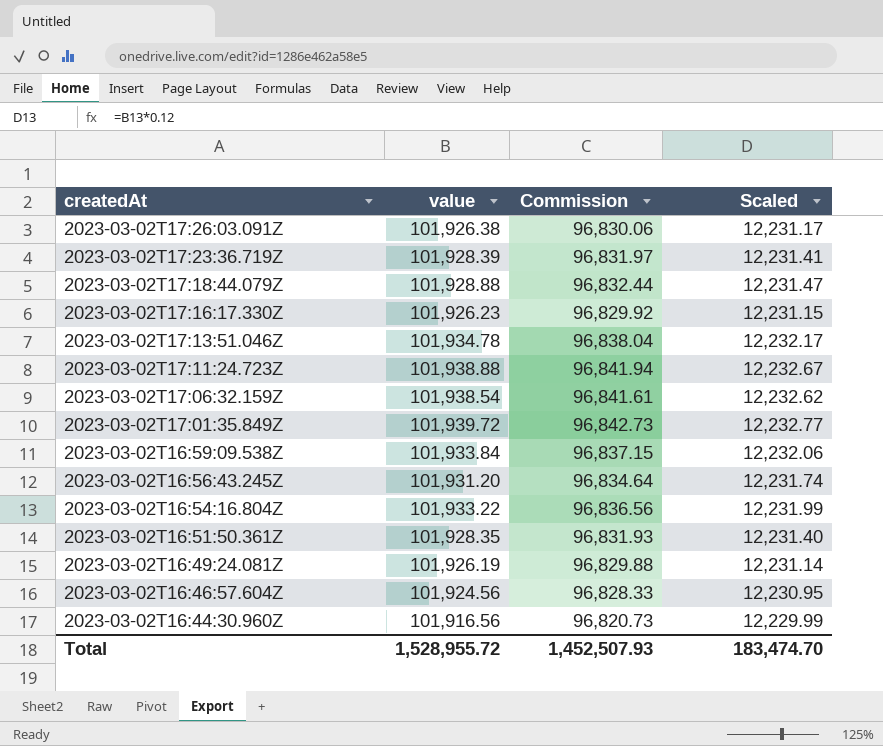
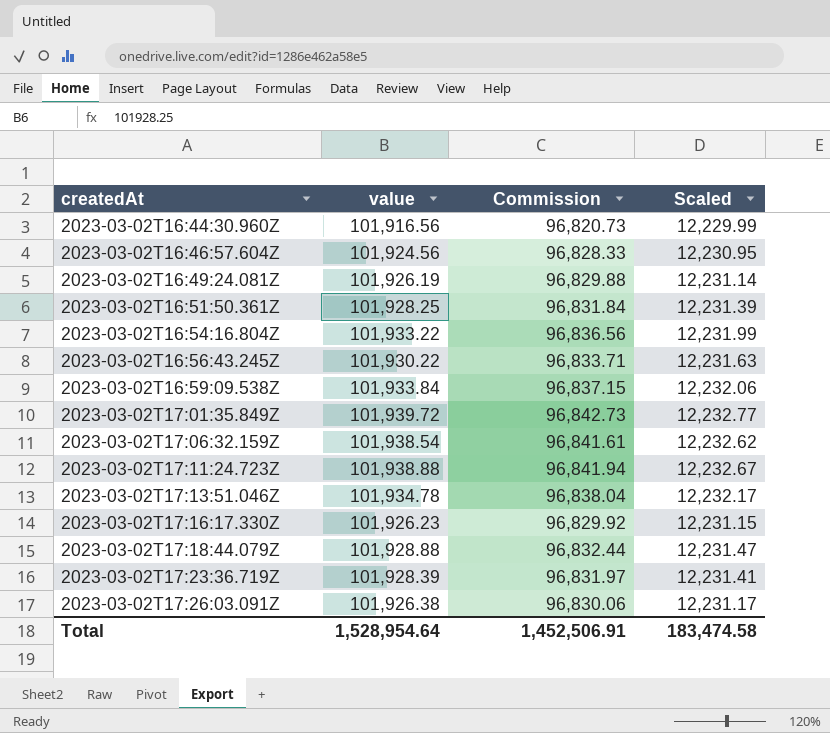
row order: createdAt descending -> createdAt ascending
2023-03-02T16:51:50.361Z | value: 101,928.35 -> 101,928.25
2023-03-02T16:51:50.361Z | Commission: 96,831.93 -> 96,831.84
2023-03-02T16:51:50.361Z | Scaled: 12,231.40 -> 12,231.39
2023-03-02T16:56:43.245Z | value: 101,931.20 -> 101,930.22
2023-03-02T16:56:43.245Z | Commission: 96,834.64 -> 96,833.71
2023-03-02T16:56:43.245Z | Scaled: 12,231.74 -> 12,231.63
Total | value: 1,528,955.72 -> 1,528,954.64
Total | Commission: 1,452,507.93 -> 1,452,506.91
Total | Scaled: 183,474.70 -> 183,474.58

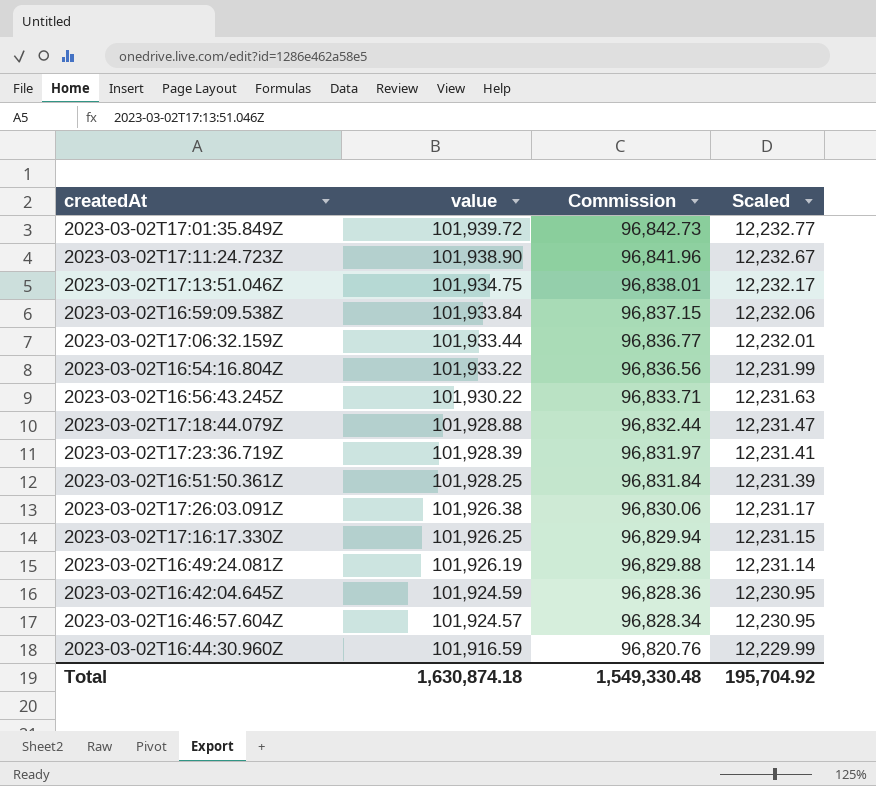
row order: createdAt ascending -> value descending
2023-03-02T17:11:24.723Z | value: 101,938.88 -> 101,938.90
2023-03-02T17:11:24.723Z | Commission: 96,841.94 -> 96,841.96
2023-03-02T17:13:51.046Z | value: 101,934.78 -> 101,934.75
2023-03-02T17:13:51.046Z | Commission: 96,838.04 -> 96,838.01
2023-03-02T17:06:32.159Z | value: 101,938.54 -> 101,933.44
2023-03-02T17:06:32.159Z | Commission: 96,841.61 -> 96,836.77
2023-03-02T17:06:32.159Z | Scaled: 12,232.62 -> 12,232.01
2023-03-02T17:16:17.330Z | value: 101,926.23 -> 101,926.25
2023-03-02T17:16:17.330Z | Commission: 96,829.92 -> 96,829.94
row 2023-03-02T16:42:04.645Z: none -> 101,924.59 | 96,828.36 | 12,230.95
2023-03-02T16:46:57.604Z | value: 101,924.56 -> 101,924.57
2023-03-02T16:46:57.604Z | Commission: 96,828.33 -> 96,828.34
2023-03-02T16:44:30.960Z | value: 101,916.56 -> 101,916.59
2023-03-02T16:44:30.960Z | Commission: 96,820.73 -> 96,820.76
Total | value: 1,528,954.64 -> 1,630,874.18
Total | Commission: 1,452,506.91 -> 1,549,330.48
Total | Scaled: 183,474.58 -> 195,704.92

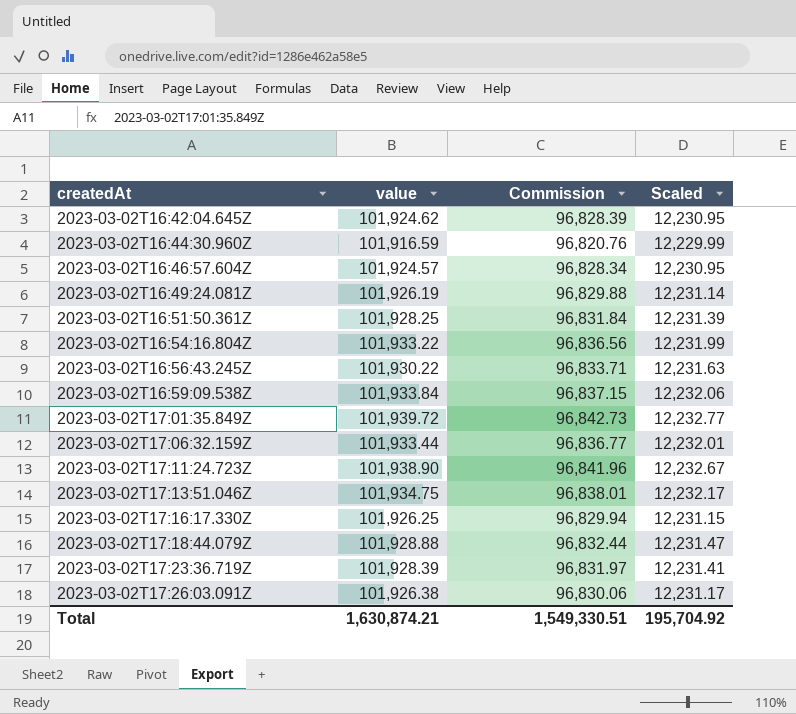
row order: value descending -> createdAt ascending
2023-03-02T16:42:04.645Z | value: 101,924.59 -> 101,924.62
2023-03-02T16:42:04.645Z | Commission: 96,828.36 -> 96,828.39
Total | value: 1,630,874.18 -> 1,630,874.21
Total | Commission: 1,549,330.48 -> 1,549,330.51

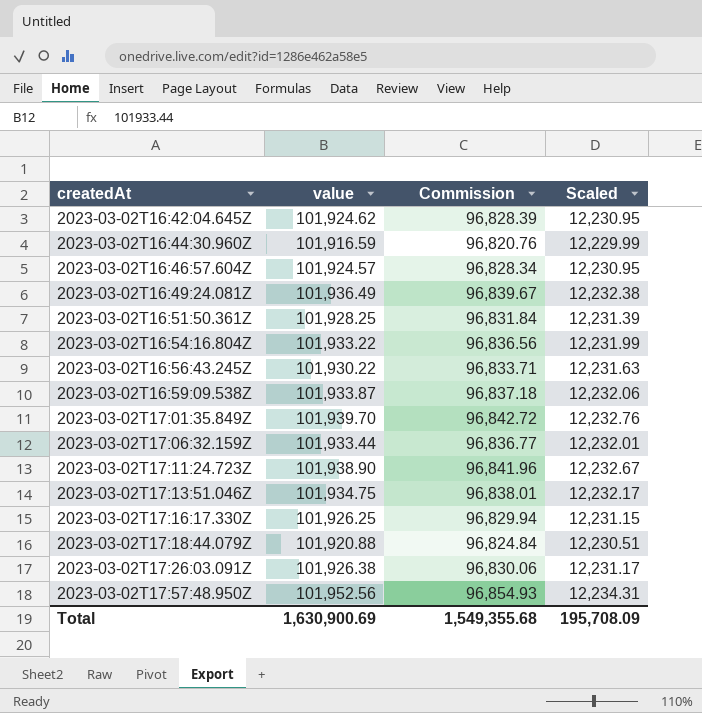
row 2023-03-02T17:23:36.719Z: 101,928.39 | 96,831.97 | 12,231.41 -> none
2023-03-02T16:49:24.081Z | value: 101,926.19 -> 101,936.49
2023-03-02T16:49:24.081Z | Commission: 96,829.88 -> 96,839.67
2023-03-02T16:49:24.081Z | Scaled: 12,231.14 -> 12,232.38
2023-03-02T16:59:09.538Z | value: 101,933.84 -> 101,933.87
2023-03-02T16:59:09.538Z | Commission: 96,837.15 -> 96,837.18
2023-03-02T17:01:35.849Z | value: 101,939.72 -> 101,939.70
2023-03-02T17:01:35.849Z | Commission: 96,842.73 -> 96,842.72
2023-03-02T17:01:35.849Z | Scaled: 12,232.77 -> 12,232.76
2023-03-02T17:18:44.079Z | value: 101,928.88 -> 101,920.88
2023-03-02T17:18:44.079Z | Commission: 96,832.44 -> 96,824.84
2023-03-02T17:18:44.079Z | Scaled: 12,231.47 -> 12,230.51
row 2023-03-02T17:57:48.950Z: none -> 101,952.56 | 96,854.93 | 12,234.31
Total | value: 1,630,874.21 -> 1,630,900.69
Total | Commission: 1,549,330.51 -> 1,549,355.68
Total | Scaled: 195,704.92 -> 195,708.09

